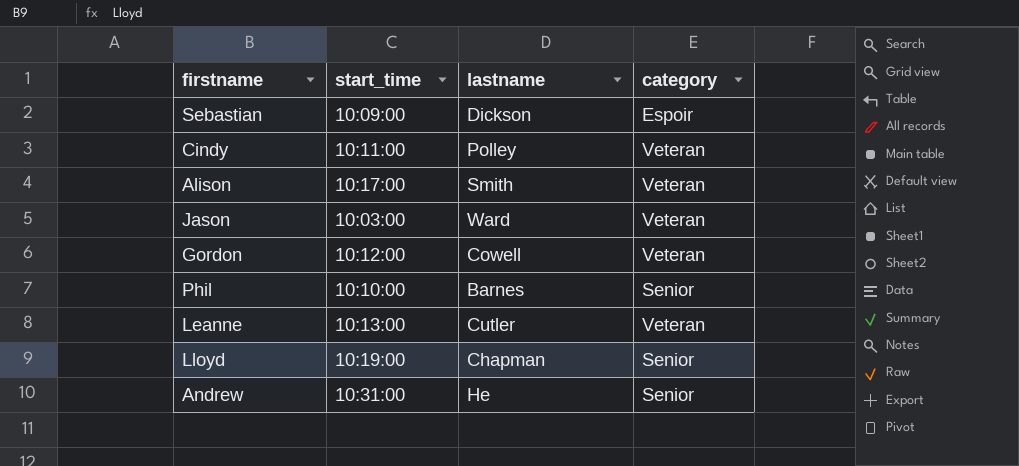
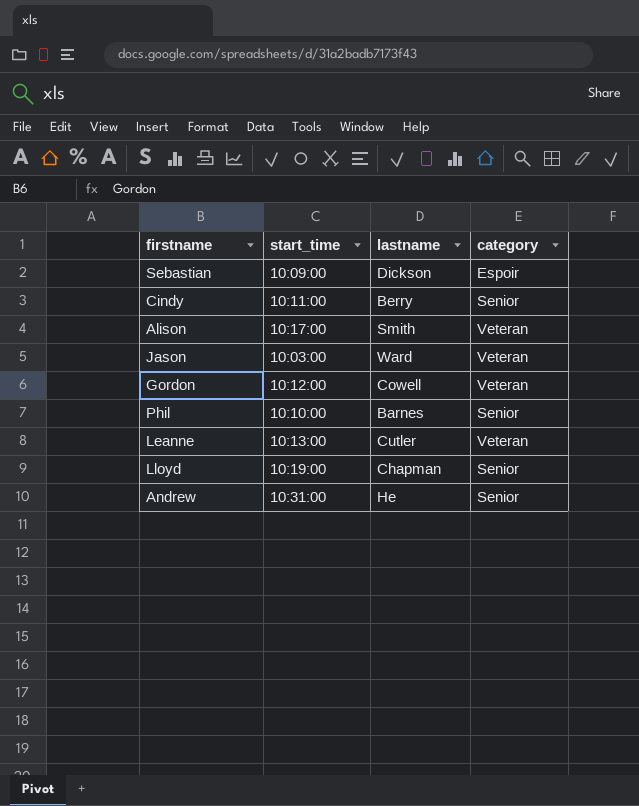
Cindy | lastname: Polley -> Berry
Cindy | category: Veteran -> Senior

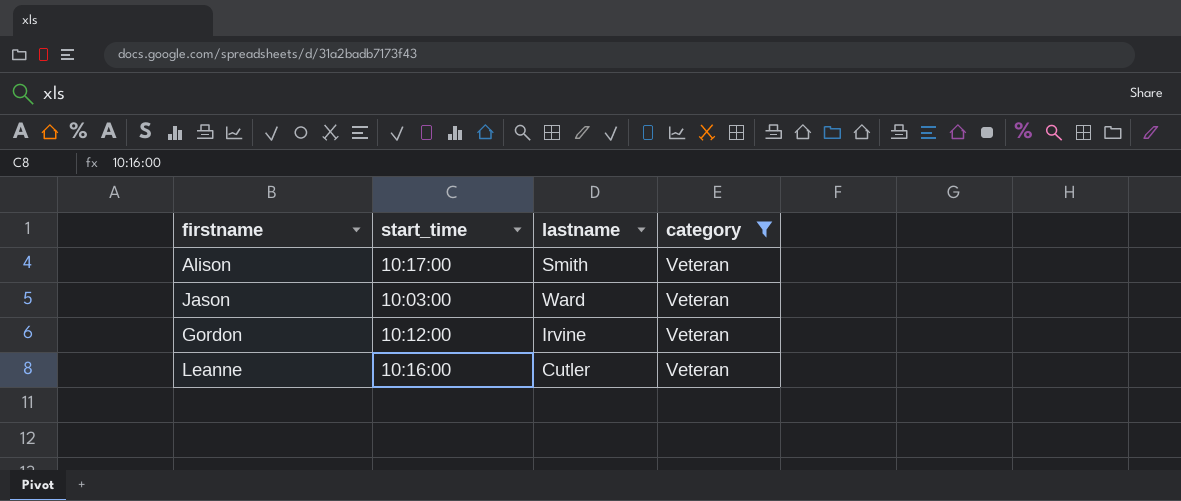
filter: none -> category = Veteran
Gordon | lastname: Cowell -> Irvine
Leanne | start_time: 10:13:00 -> 10:16:00

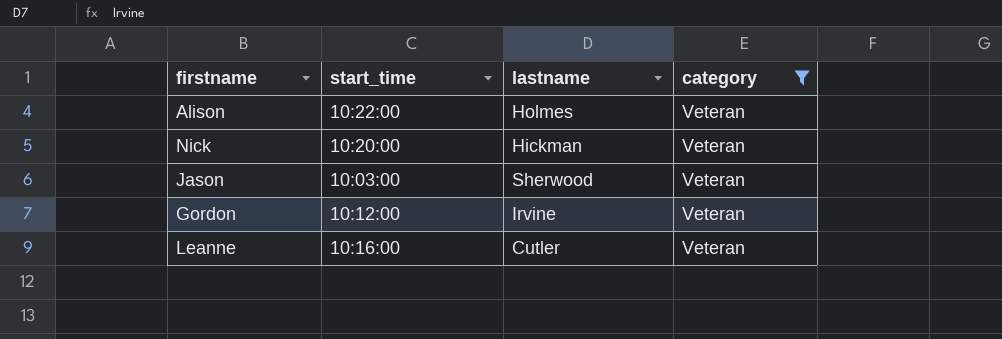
Alison | start_time: 10:17:00 -> 10:22:00
Alison | lastname: Smith -> Holmes
row Nick: none -> 10:20:00 | Hickman | Veteran
Jason | lastname: Ward -> Sherwood

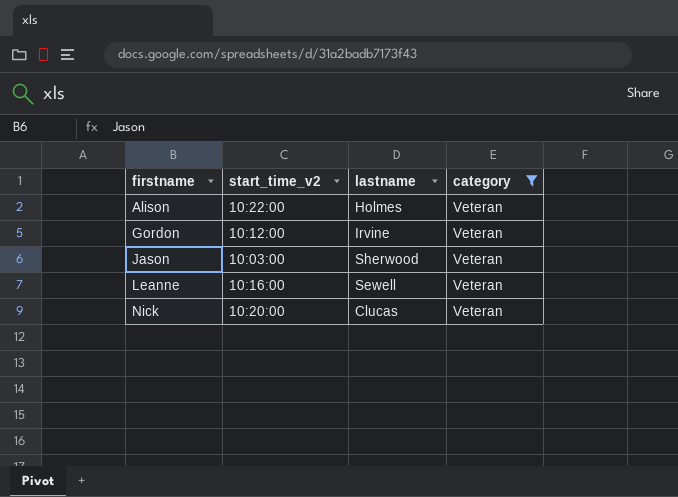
row order: none -> firstname ascending
column name: start_time -> start_time_v2
Leanne | lastname: Cutler -> Sewell
Nick | lastname: Hickman -> Clucas

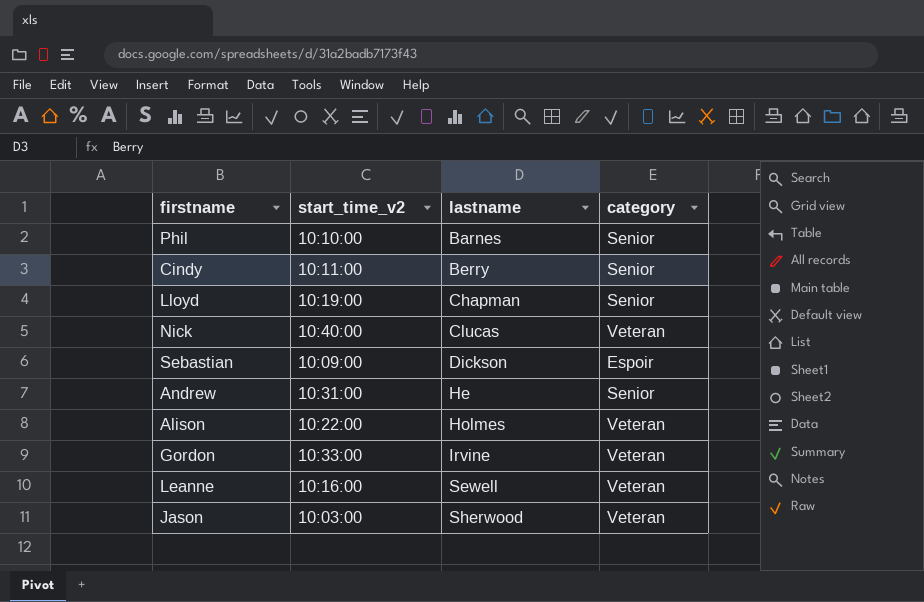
filter: category = Veteran -> none
row order: firstname ascending -> lastname ascending
Nick | start_time_v2: 10:20:00 -> 10:40:00
Gordon | start_time_v2: 10:12:00 -> 10:33:00

